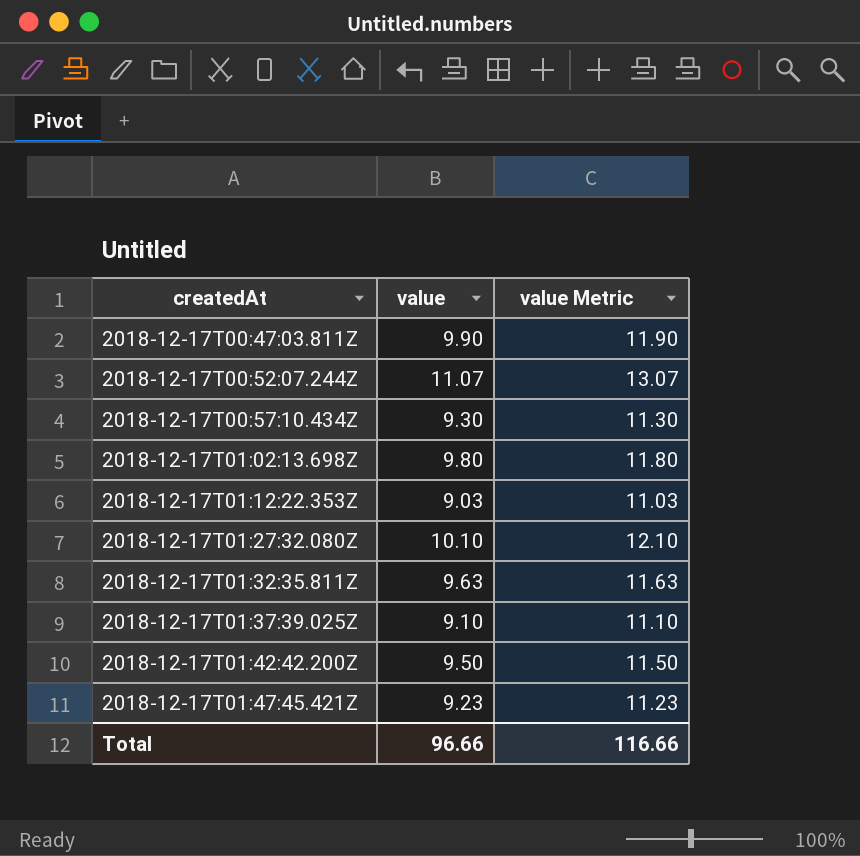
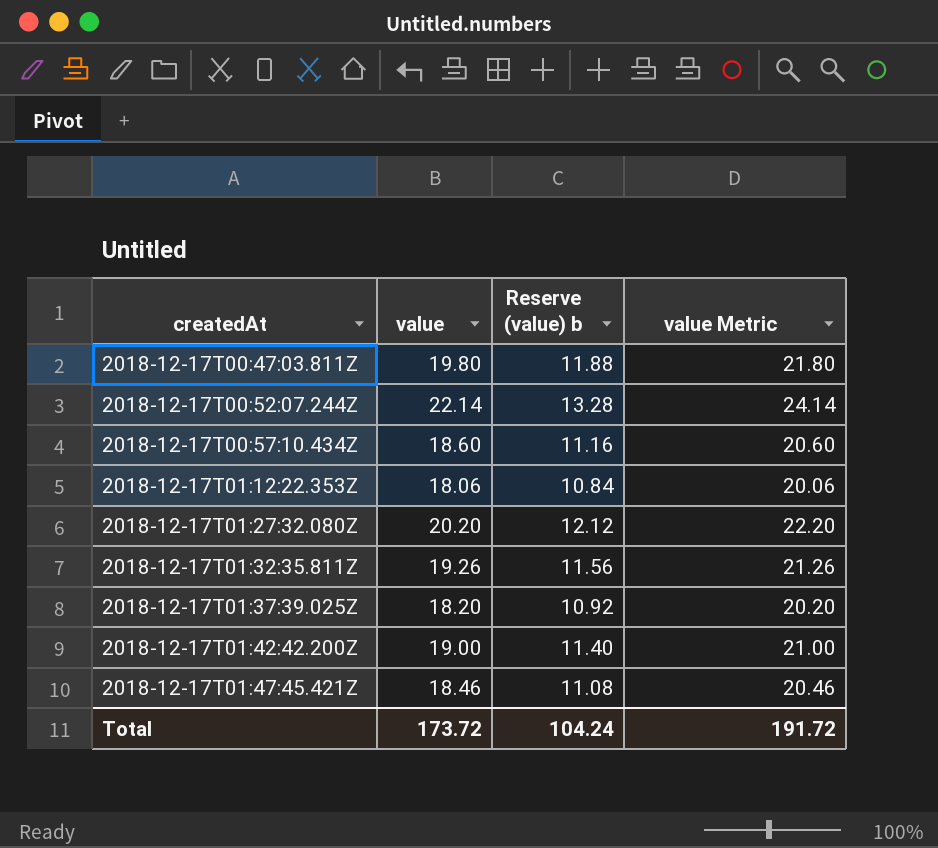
column Reserve (value) b | formula: none -> [value] * 0.6
row 2018-12-17T01:02:13.698Z: 9.80 | 11.80 -> none
2018-12-17T00:47:03.811Z | value: 9.90 -> 19.80
2018-12-17T00:47:03.811Z | value Metric: 11.90 -> 21.80
2018-12-17T00:52:07.244Z | value: 11.07 -> 22.14
2018-12-17T00:52:07.244Z | value Metric: 13.07 -> 24.14
2018-12-17T00:57:10.434Z | value: 9.30 -> 18.60
2018-12-17T00:57:10.434Z | value Metric: 11.30 -> 20.60
2018-12-17T01:12:22.353Z | value: 9.03 -> 18.06
2018-12-17T01:12:22.353Z | value Metric: 11.03 -> 20.06
2018-12-17T01:27:32.080Z | value: 10.10 -> 20.20
2018-12-17T01:27:32.080Z | value Metric: 12.10 -> 22.20
2018-12-17T01:32:35.811Z | value: 9.63 -> 19.26
2018-12-17T01:32:35.811Z | value Metric: 11.63 -> 21.26
2018-12-17T01:37:39.025Z | value: 9.10 -> 18.20
2018-12-17T01:37:39.025Z | value Metric: 11.10 -> 20.20
2018-12-17T01:42:42.200Z | value: 9.50 -> 19.00
2018-12-17T01:42:42.200Z | value Metric: 11.50 -> 21.00
2018-12-17T01:47:45.421Z | value: 9.23 -> 18.46
2018-12-17T01:47:45.421Z | value Metric: 11.23 -> 20.46
Total | value: 96.66 -> 173.72
Total | value Metric: 116.66 -> 191.72

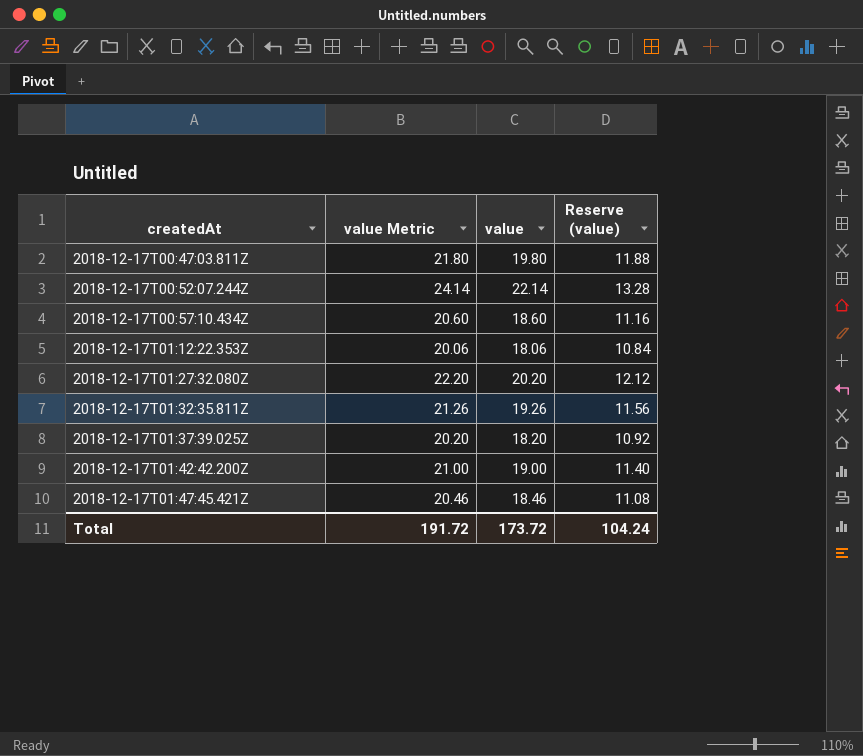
column value Metric | position: 4 -> 2
column name: Reserve (value) b -> Reserve (value)

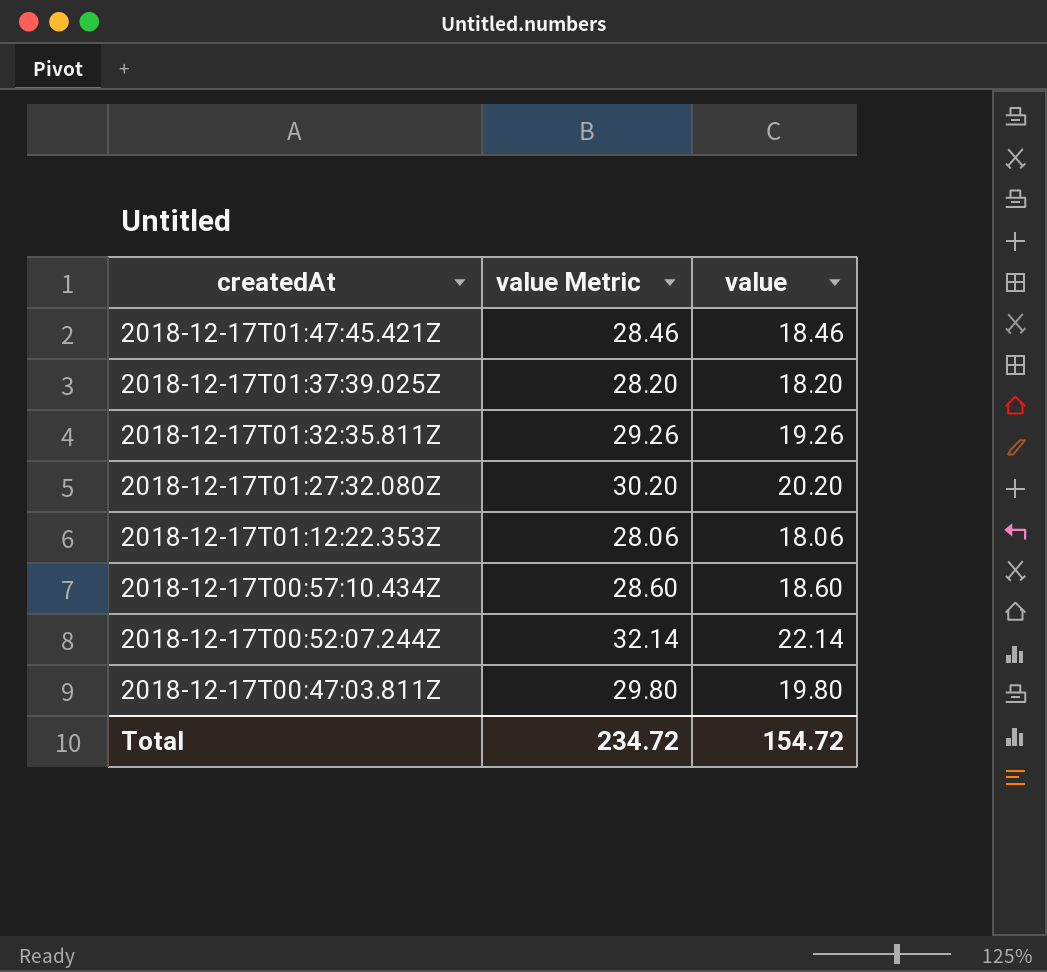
row order: createdAt ascending -> createdAt descending
column Reserve (value) | formula: [value] * 0.6 -> none
column value Metric | formula: [value] + 2 -> [value] + 10
row 2018-12-17T01:42:42.200Z: 21.00 | 19.00 | 11.40 -> none
Total | value Metric: 191.72 -> 234.72
Total | value: 173.72 -> 154.72

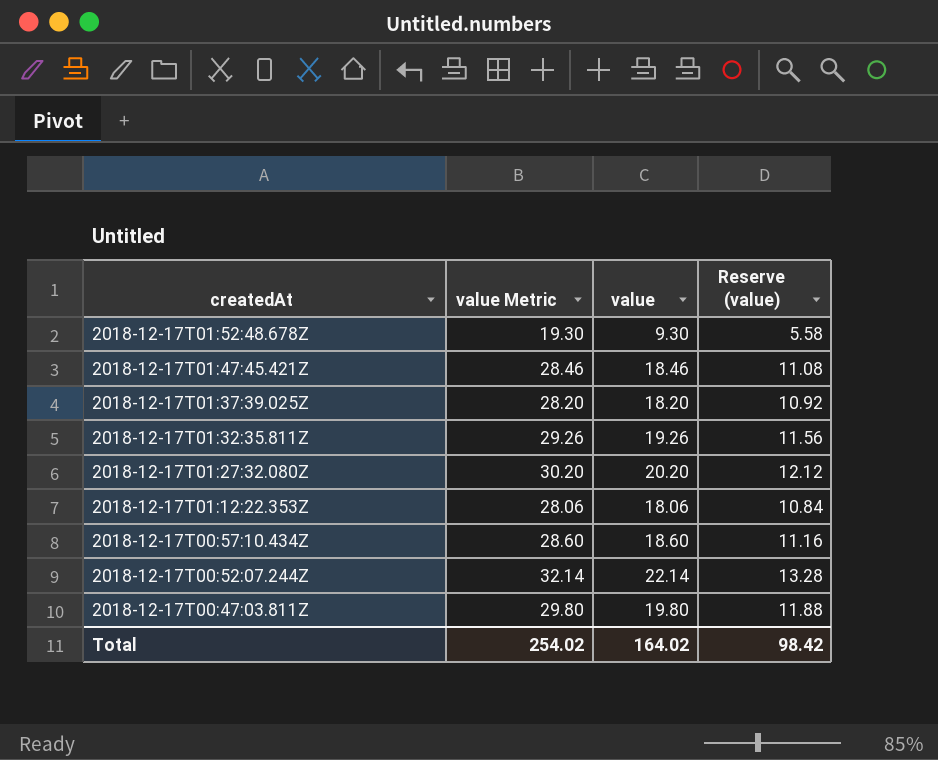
column Reserve (value) | formula: none -> [value] * 0.6
row 2018-12-17T01:52:48.678Z: none -> 19.30 | 9.30 | 5.58
Total | value Metric: 234.72 -> 254.02
Total | value: 154.72 -> 164.02

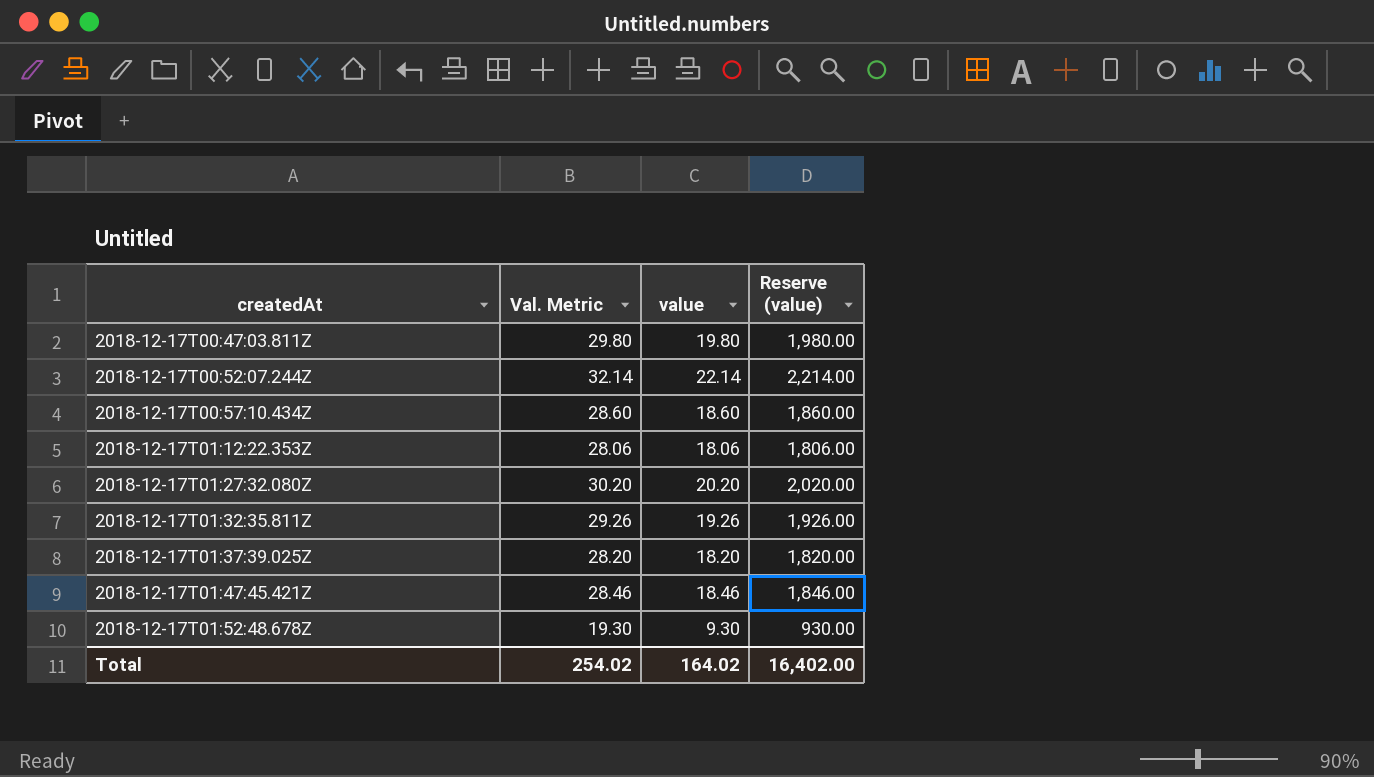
row order: createdAt descending -> createdAt ascending
column name: value Metric -> Val. Metric
column Reserve (value) | formula: [value] * 0.6 -> [value] * 100
Total | Reserve (value): 98.42 -> 16,402.00

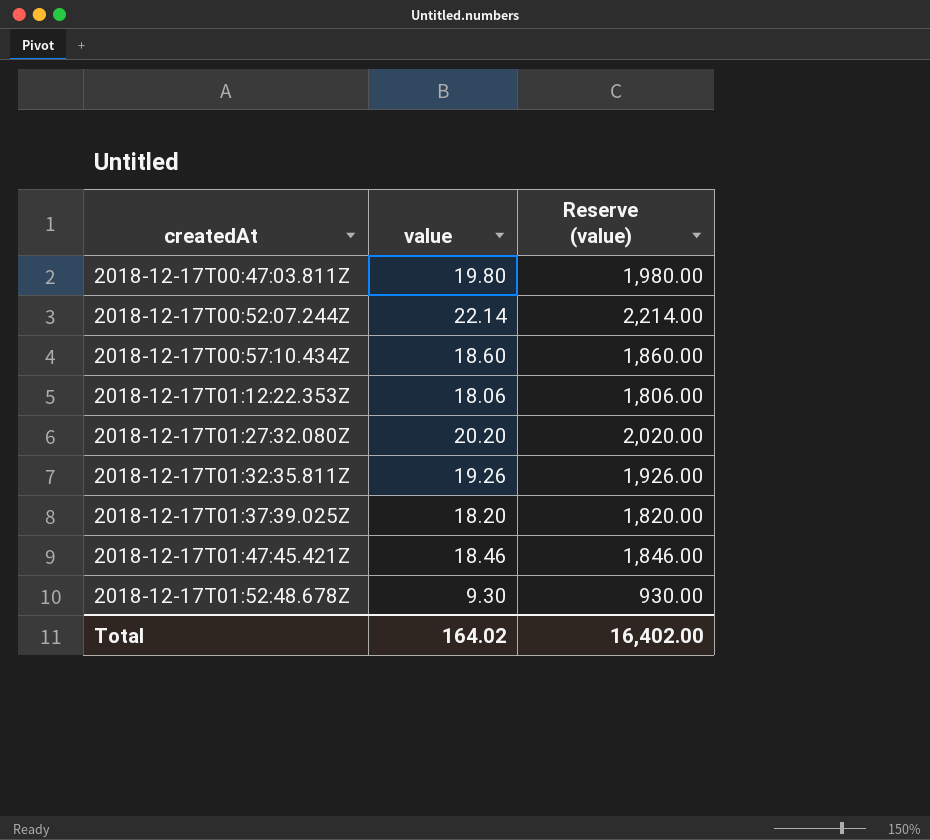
column Val. Metric | formula: [value] + 10 -> none

